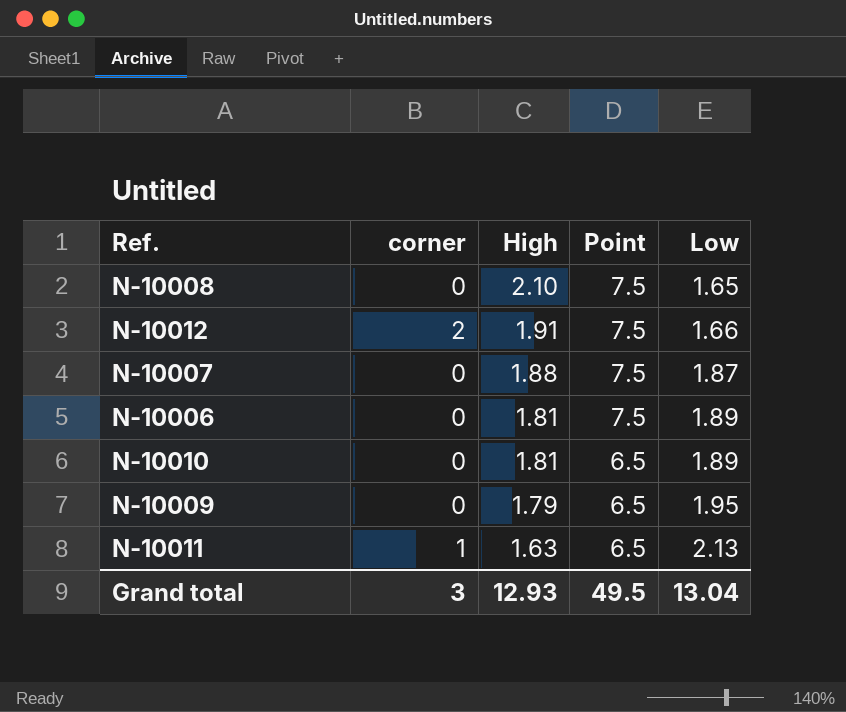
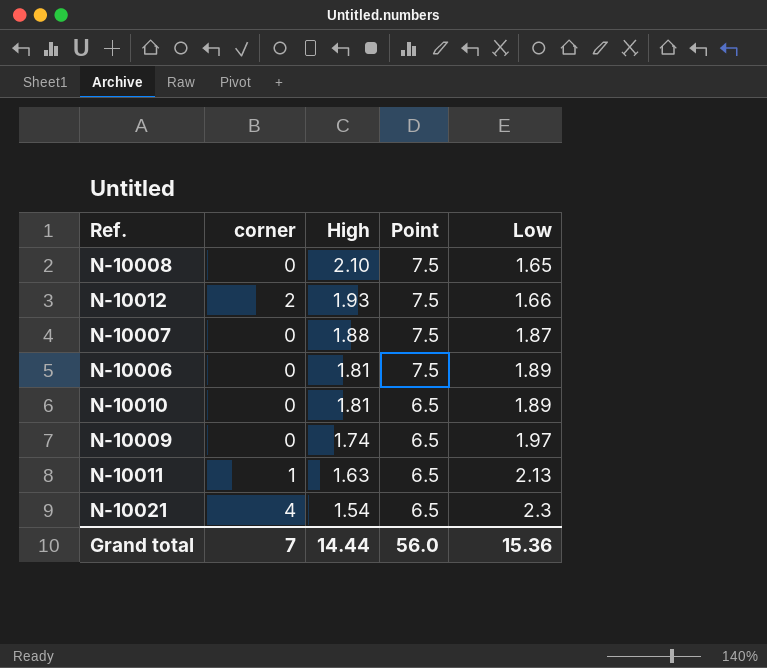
N-10012 | High: 1.91 -> 1.93
N-10009 | High: 1.79 -> 1.74
N-10009 | Low: 1.95 -> 1.97
row N-10021: none -> 4 | 1.54 | 6.5 | 2.3
Grand total | corner: 3 -> 7
Grand total | High: 12.93 -> 14.44
Grand total | Point: 49.5 -> 56.0
Grand total | Low: 13.04 -> 15.36

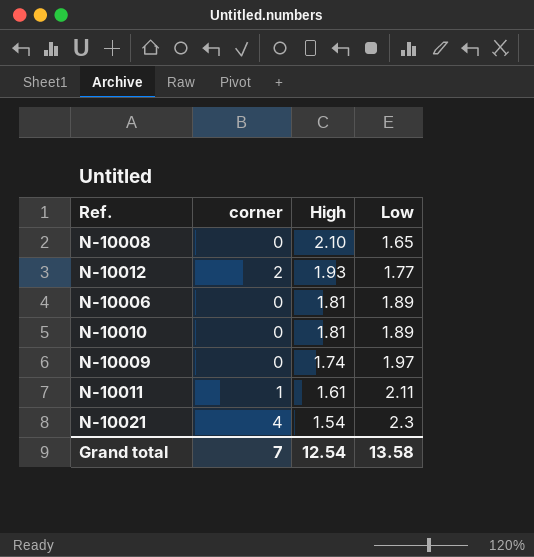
column Point | position: 4 -> none
row N-10007: 0 | 1.88 | 7.5 | 1.87 -> none
N-10012 | Low: 1.66 -> 1.77
N-10011 | High: 1.63 -> 1.61
N-10011 | Low: 2.13 -> 2.11
Grand total | High: 14.44 -> 12.54
Grand total | Low: 15.36 -> 13.58

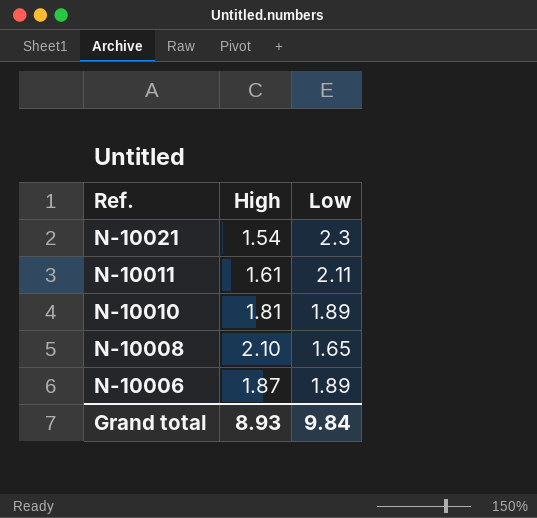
row order: High descending -> Ref. descending
column corner | position: 2 -> none
row N-10012: 2 | 1.93 | 1.77 -> none
row N-10009: 0 | 1.74 | 1.97 -> none
N-10006 | High: 1.81 -> 1.87
Grand total | High: 12.54 -> 8.93
Grand total | Low: 13.58 -> 9.84

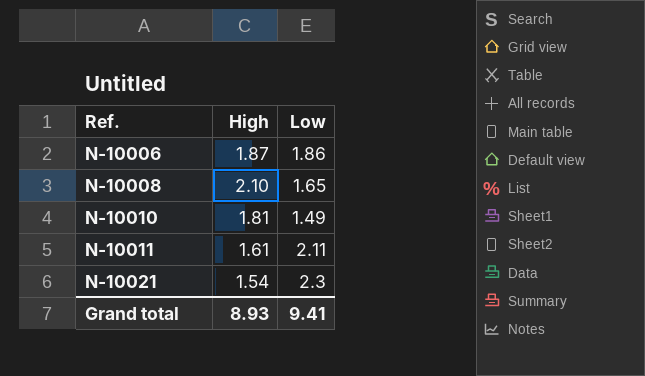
row order: Ref. descending -> Ref. ascending
N-10006 | Low: 1.89 -> 1.86
N-10010 | Low: 1.89 -> 1.49
Grand total | Low: 9.84 -> 9.41

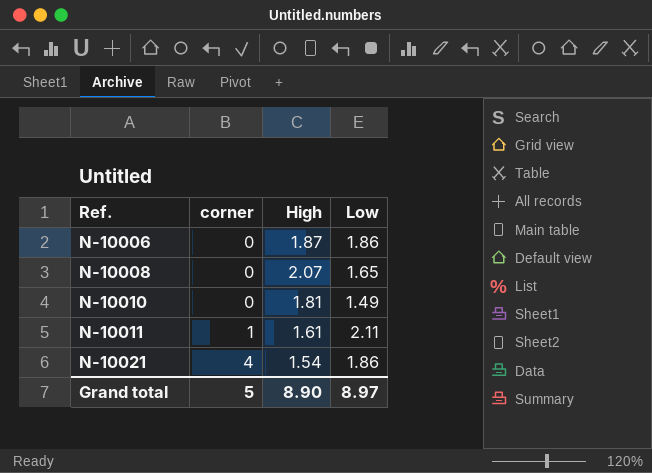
column corner | position: none -> 2
N-10008 | High: 2.10 -> 2.07
N-10021 | Low: 2.3 -> 1.86
Grand total | High: 8.93 -> 8.90
Grand total | Low: 9.41 -> 8.97

